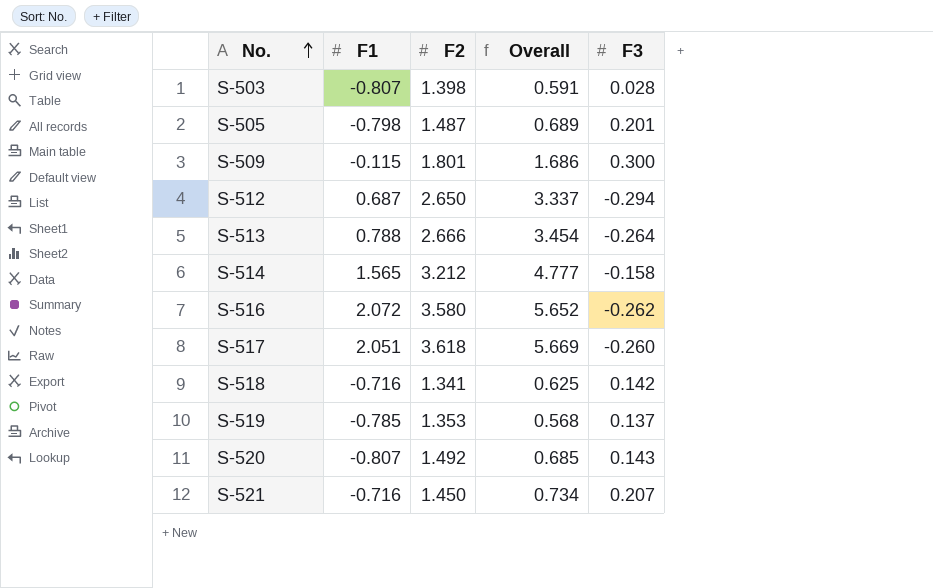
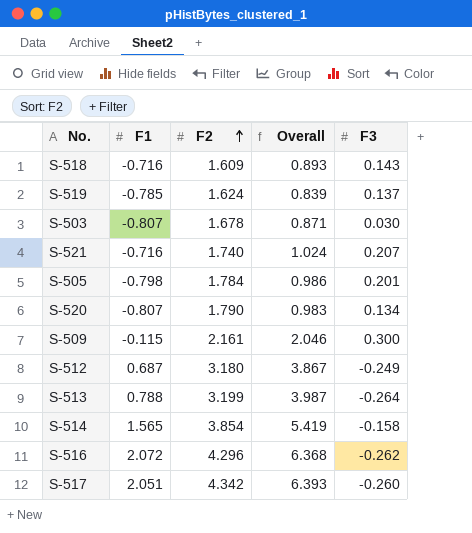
row order: No. ascending -> F2 ascending
S-518 | F2: 1.341 -> 1.609
S-518 | Overall: 0.625 -> 0.893
S-518 | F3: 0.142 -> 0.143
S-519 | F2: 1.353 -> 1.624
S-519 | Overall: 0.568 -> 0.839
S-503 | F2: 1.398 -> 1.678
S-503 | Overall: 0.591 -> 0.871
S-503 | F3: 0.028 -> 0.030
S-521 | F2: 1.450 -> 1.740
S-521 | Overall: 0.734 -> 1.024
S-505 | F2: 1.487 -> 1.784
S-505 | Overall: 0.689 -> 0.986
S-520 | F2: 1.492 -> 1.790
S-520 | Overall: 0.685 -> 0.983
S-520 | F3: 0.143 -> 0.134
S-509 | F2: 1.801 -> 2.161
S-509 | Overall: 1.686 -> 2.046
S-512 | F2: 2.650 -> 3.180
S-512 | Overall: 3.337 -> 3.867
S-512 | F3: -0.294 -> -0.249
S-513 | F2: 2.666 -> 3.199
S-513 | Overall: 3.454 -> 3.987
S-514 | F2: 3.212 -> 3.854
S-514 | Overall: 4.777 -> 5.419
S-516 | F2: 3.580 -> 4.296
S-516 | Overall: 5.652 -> 6.368
S-517 | F2: 3.618 -> 4.342
S-517 | Overall: 5.669 -> 6.393

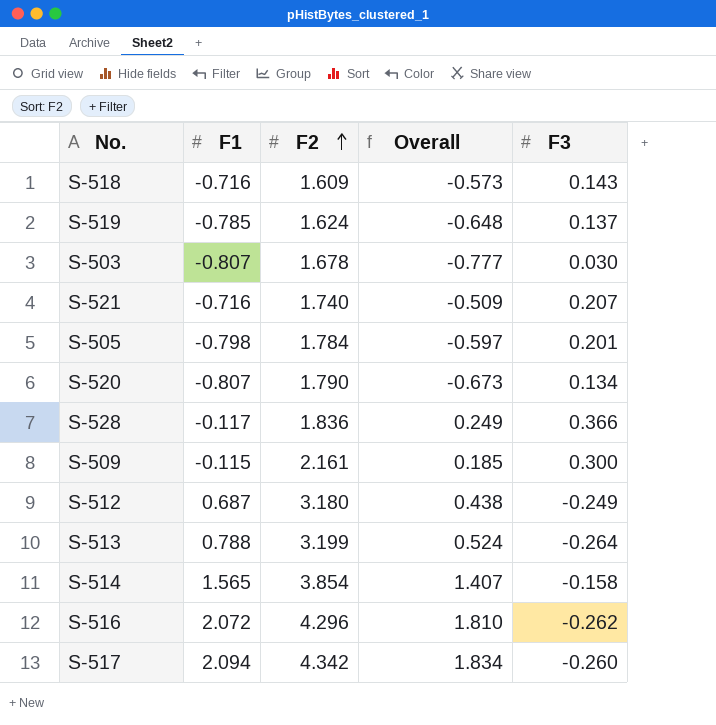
column Overall | formula: [F1] + [F2] -> [F1] + [F3]
row S-528: none -> -0.117 | 1.836 | 0.249 | 0.366
S-517 | F1: 2.051 -> 2.094

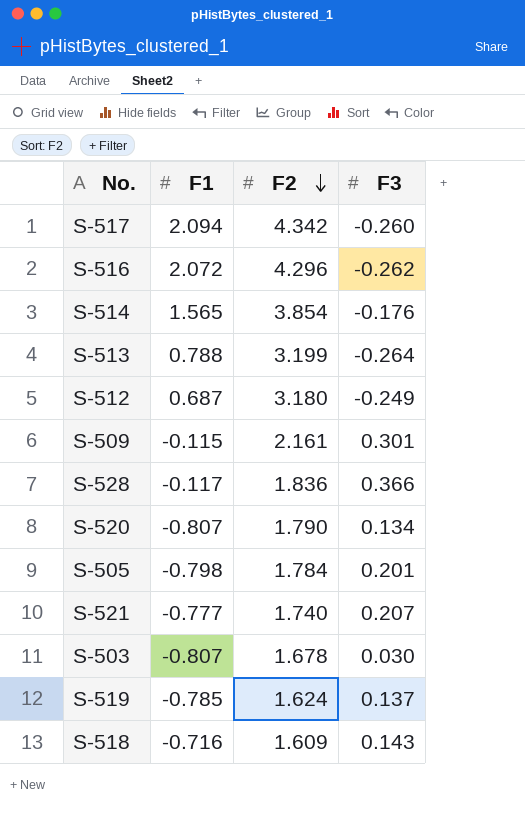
row order: F2 ascending -> F2 descending
column Overall | formula: [F1] + [F3] -> none
S-514 | F3: -0.158 -> -0.176
S-509 | F3: 0.300 -> 0.301
S-521 | F1: -0.716 -> -0.777

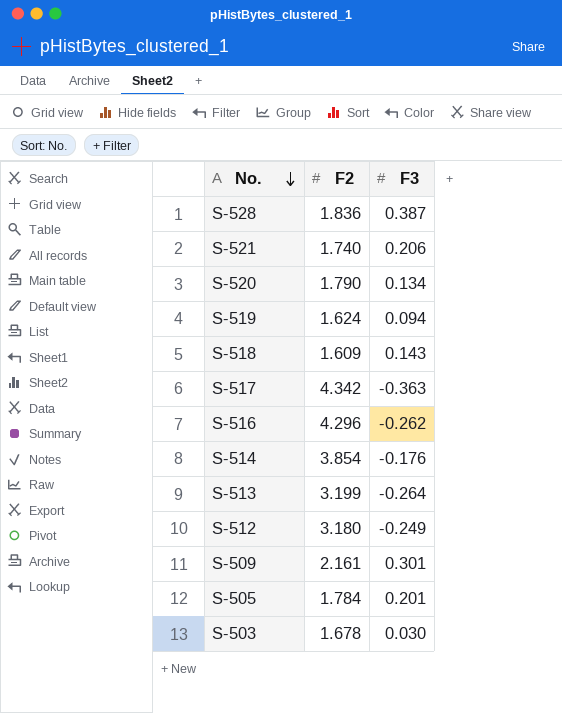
row order: F2 descending -> No. descending
column F1 | position: 2 -> none
S-528 | F3: 0.366 -> 0.387
S-521 | F3: 0.207 -> 0.206
S-519 | F3: 0.137 -> 0.094
S-517 | F3: -0.260 -> -0.363

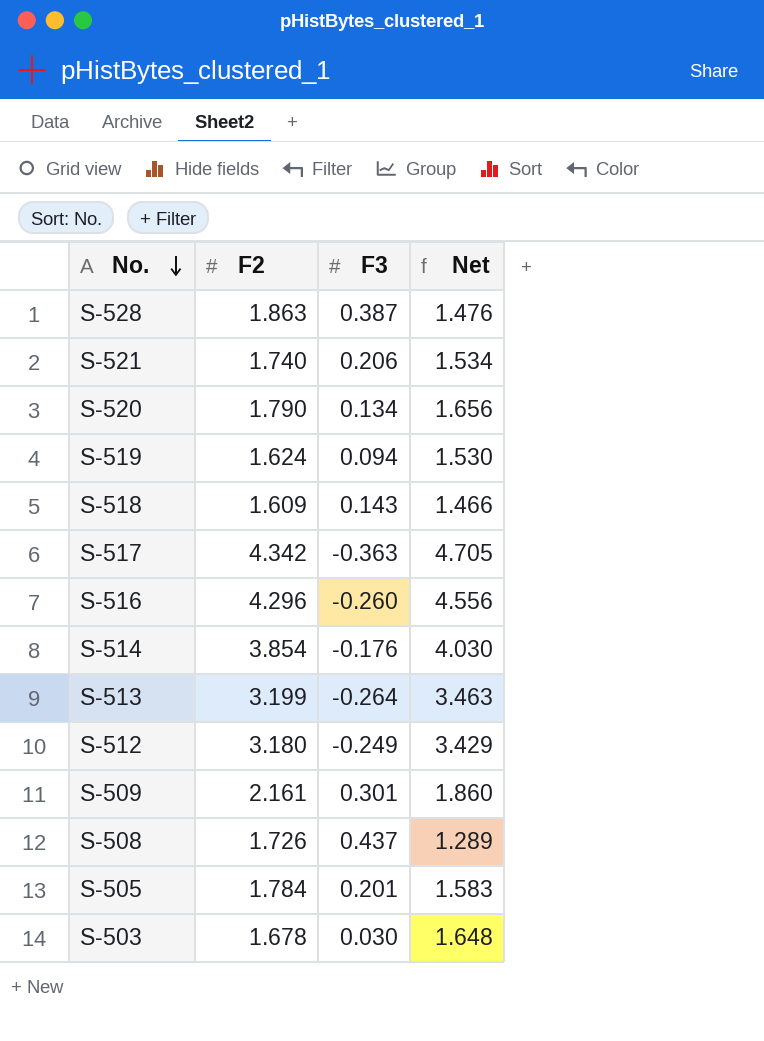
column Net | formula: none -> [F2] - [F3]
S-528 | F2: 1.836 -> 1.863
S-516 | F3: -0.262 -> -0.260
row S-508: none -> 1.726 | 0.437 | 1.289

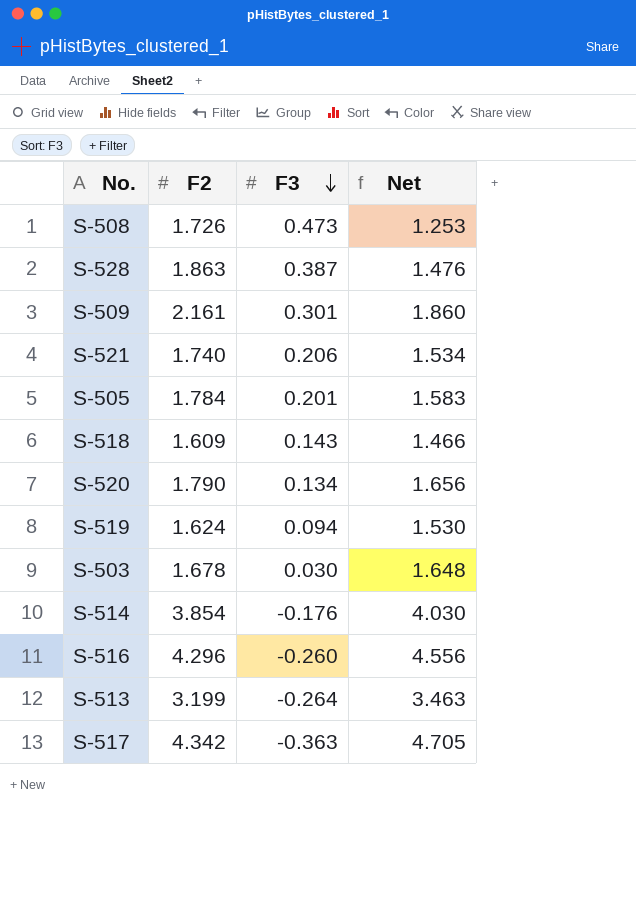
row order: No. descending -> F3 descending
row S-512: 3.180 | -0.249 | 3.429 -> none
S-508 | F3: 0.437 -> 0.473
S-508 | Net: 1.289 -> 1.253

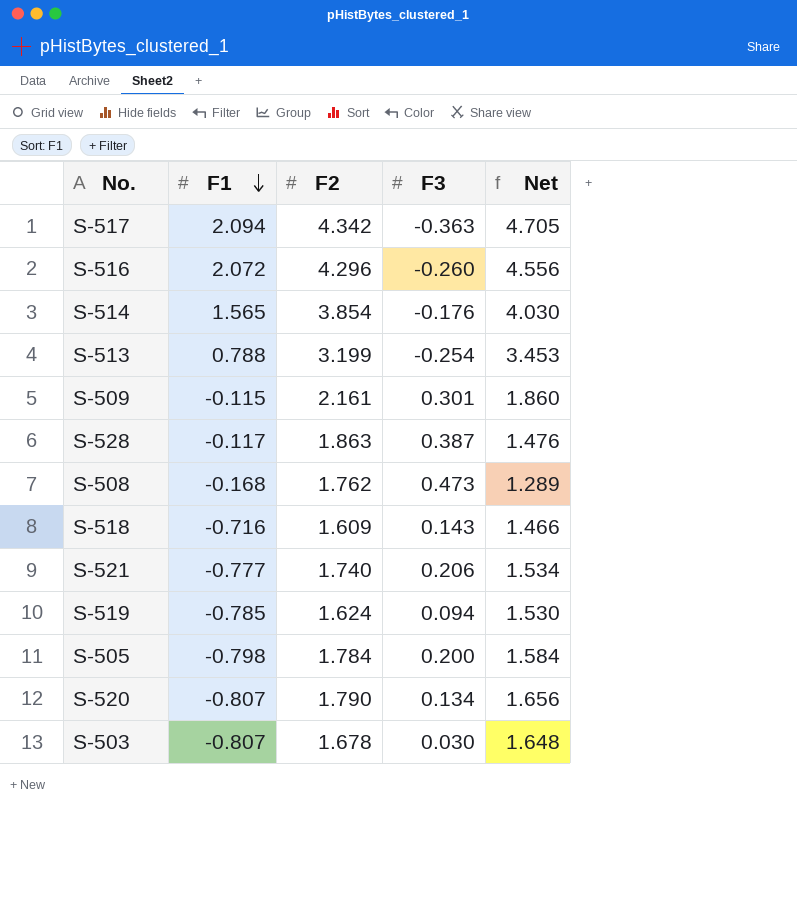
row order: F3 descending -> F1 descending
column F1 | position: none -> 2
S-513 | F3: -0.264 -> -0.254
S-513 | Net: 3.463 -> 3.453
S-508 | F2: 1.726 -> 1.762
S-508 | Net: 1.253 -> 1.289
S-505 | F3: 0.201 -> 0.200
S-505 | Net: 1.583 -> 1.584

